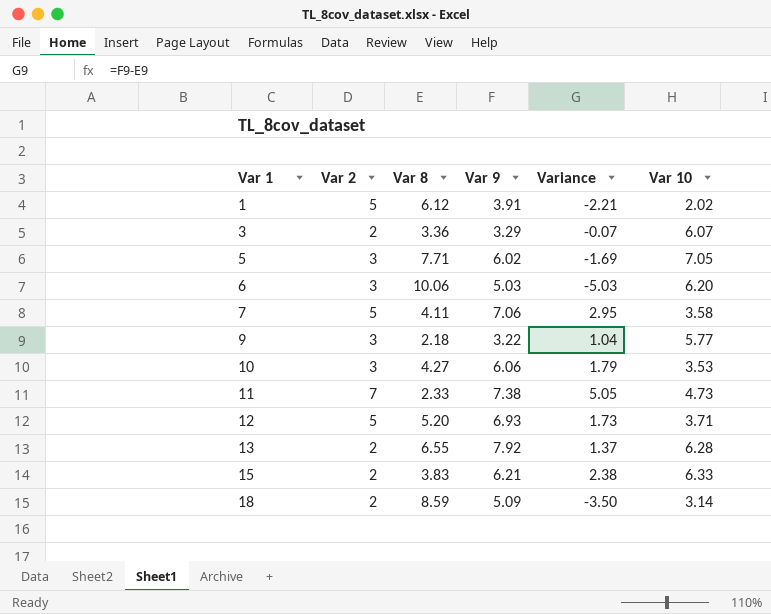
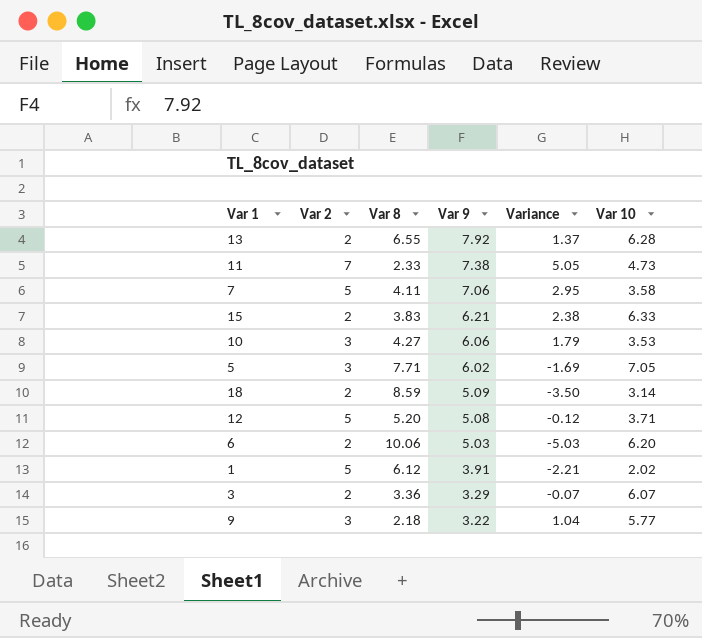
row order: Var 1 ascending -> Var 9 descending
12 | Var 9: 6.93 -> 5.08
12 | Variance: 1.73 -> -0.12
6 | Var 2: 3 -> 2

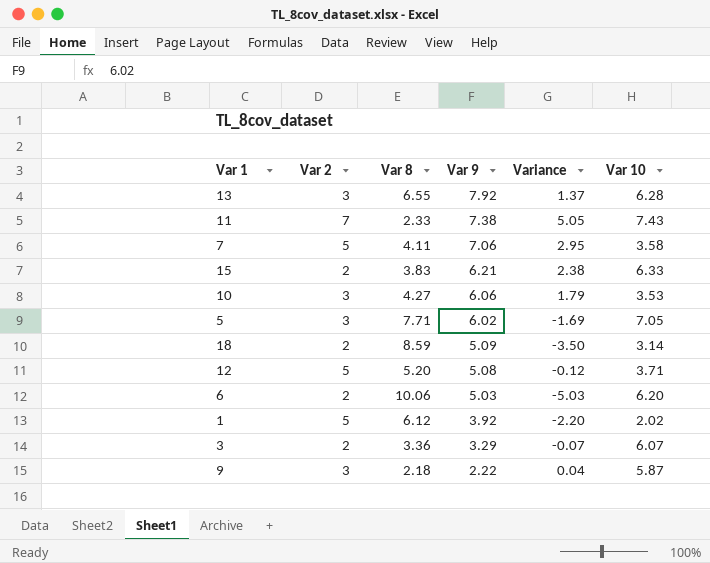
13 | Var 2: 2 -> 3
11 | Var 10: 4.73 -> 7.43
1 | Var 9: 3.91 -> 3.92
1 | Variance: -2.21 -> -2.20
9 | Var 9: 3.22 -> 2.22
9 | Variance: 1.04 -> 0.04
9 | Var 10: 5.77 -> 5.87

